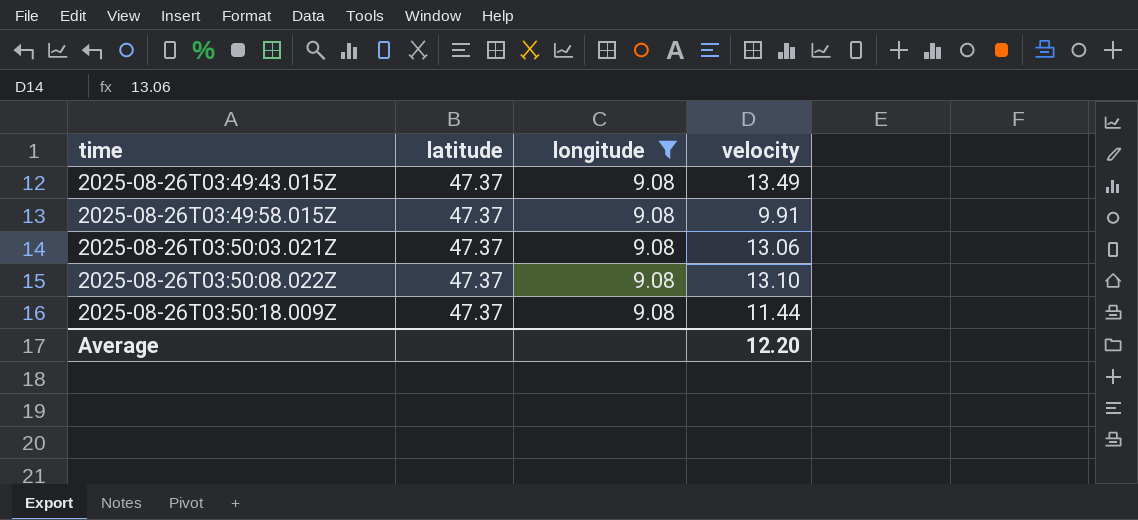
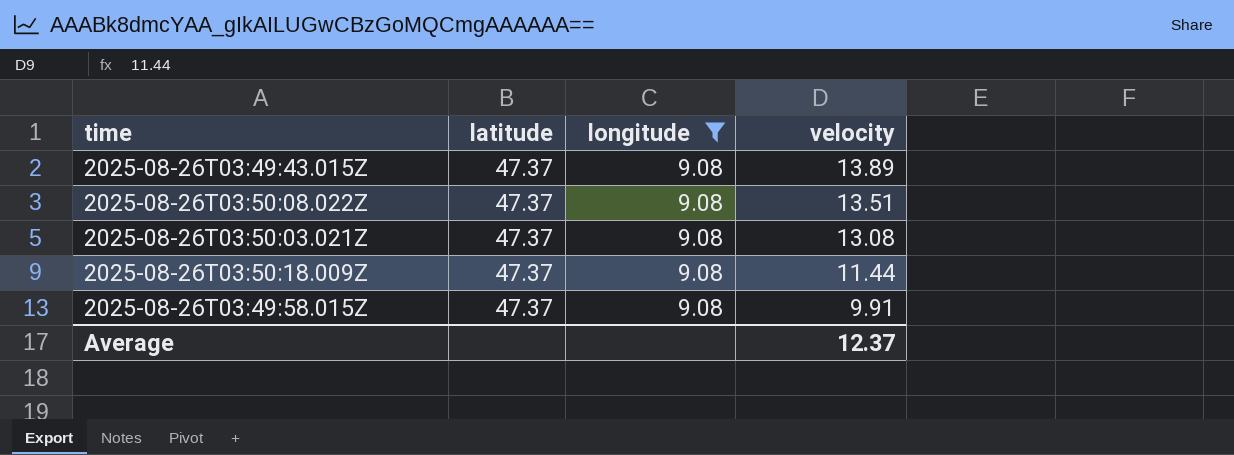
row order: time ascending -> velocity descending
2025-08-26T03:49:43.015Z | velocity: 13.49 -> 13.89
2025-08-26T03:50:08.022Z | velocity: 13.10 -> 13.51
2025-08-26T03:50:03.021Z | velocity: 13.06 -> 13.08
Average | velocity: 12.20 -> 12.37

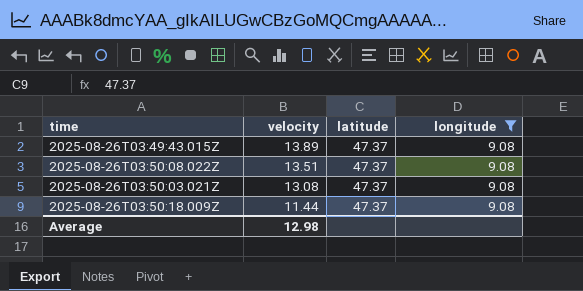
column velocity | position: 4 -> 2
row 2025-08-26T03:49:58.015Z: 47.37 | 9.08 | 9.91 -> none
Average | velocity: 12.37 -> 12.98

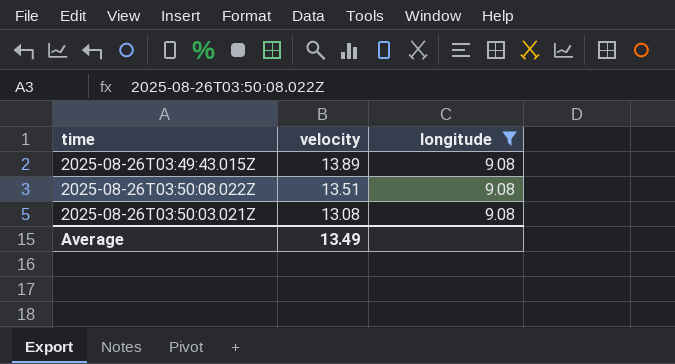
column latitude | position: 3 -> none
row 2025-08-26T03:50:18.009Z: 11.44 | 47.37 | 9.08 -> none
Average | velocity: 12.98 -> 13.49

